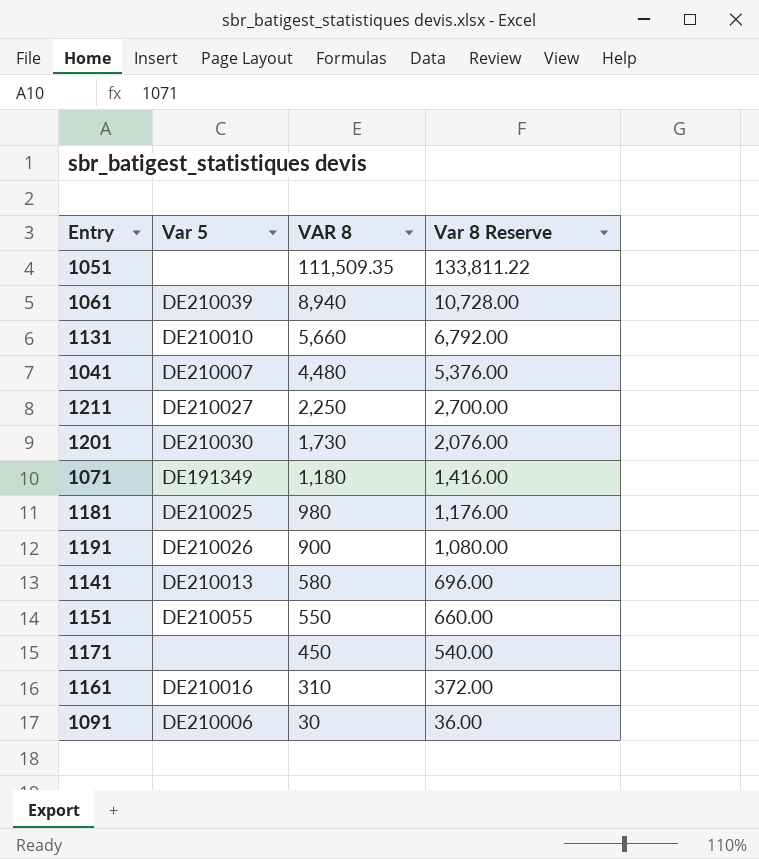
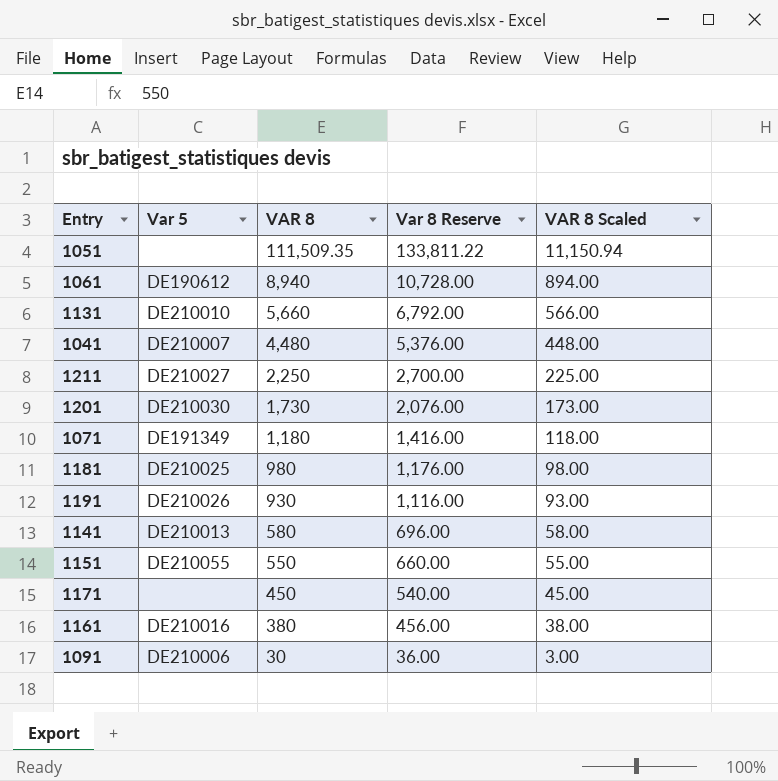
column VAR 8 Scaled | formula: none -> [VAR 8] * 0.1
1061 | Var 5: DE210039 -> DE190612
1191 | VAR 8: 900 -> 930
1191 | Var 8 Reserve: 1,080.00 -> 1,116.00
1161 | VAR 8: 310 -> 380
1161 | Var 8 Reserve: 372.00 -> 456.00

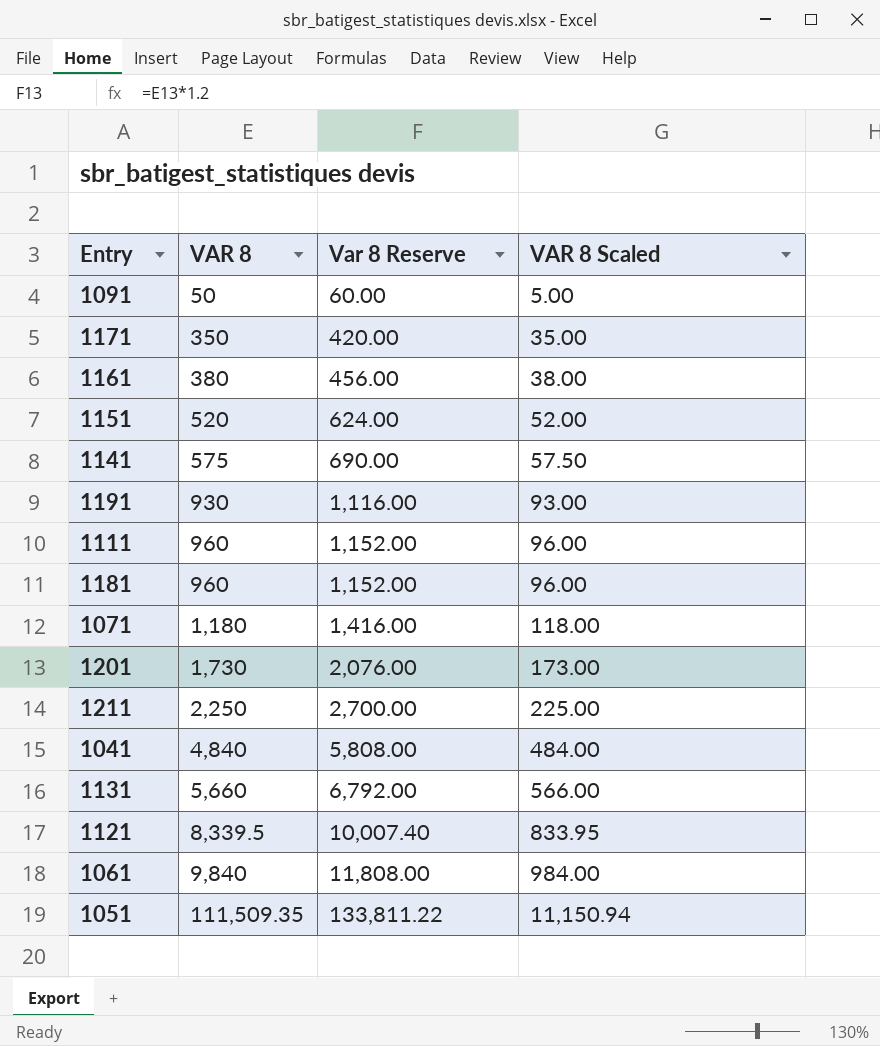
row order: VAR 8 descending -> VAR 8 ascending
column Var 5 | position: 2 -> none
1091 | VAR 8: 30 -> 50
1091 | Var 8 Reserve: 36.00 -> 60.00
1091 | VAR 8 Scaled: 3.00 -> 5.00
1171 | VAR 8: 450 -> 350
1171 | Var 8 Reserve: 540.00 -> 420.00
1171 | VAR 8 Scaled: 45.00 -> 35.00
1151 | VAR 8: 550 -> 520
1151 | Var 8 Reserve: 660.00 -> 624.00
1151 | VAR 8 Scaled: 55.00 -> 52.00
1141 | VAR 8: 580 -> 575
1141 | Var 8 Reserve: 696.00 -> 690.00
1141 | VAR 8 Scaled: 58.00 -> 57.50
row 1111: none -> 960 | 1,152.00 | 96.00
1181 | VAR 8: 980 -> 960
1181 | Var 8 Reserve: 1,176.00 -> 1,152.00
1181 | VAR 8 Scaled: 98.00 -> 96.00
1041 | VAR 8: 4,480 -> 4,840
1041 | Var 8 Reserve: 5,376.00 -> 5,808.00
1041 | VAR 8 Scaled: 448.00 -> 484.00
row 1121: none -> 8,339.5 | 10,007.40 | 833.95
1061 | VAR 8: 8,940 -> 9,840
1061 | Var 8 Reserve: 10,728.00 -> 11,808.00
1061 | VAR 8 Scaled: 894.00 -> 984.00

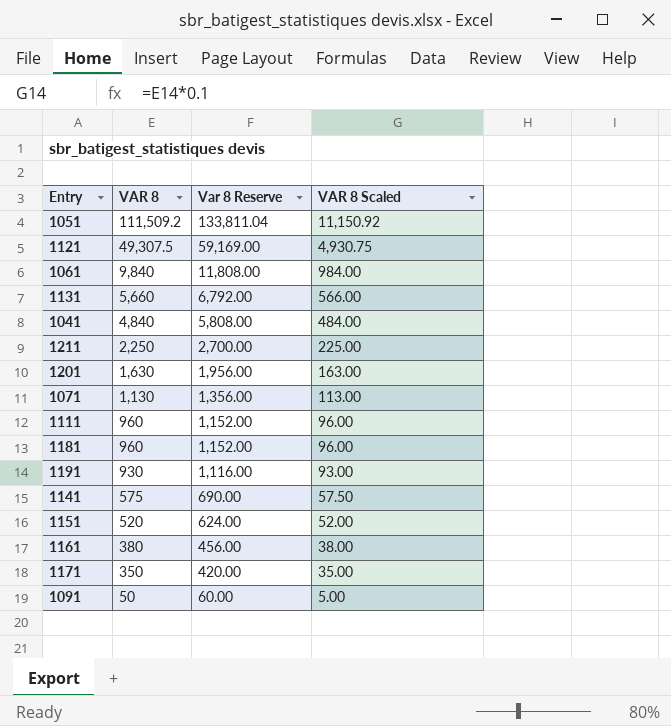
row order: VAR 8 ascending -> VAR 8 descending
1051 | VAR 8: 111,509.35 -> 111,509.2
1051 | Var 8 Reserve: 133,811.22 -> 133,811.04
1051 | VAR 8 Scaled: 11,150.94 -> 11,150.92
1121 | VAR 8: 8,339.5 -> 49,307.5
1121 | Var 8 Reserve: 10,007.40 -> 59,169.00
1121 | VAR 8 Scaled: 833.95 -> 4,930.75
1201 | VAR 8: 1,730 -> 1,630
1201 | Var 8 Reserve: 2,076.00 -> 1,956.00
1201 | VAR 8 Scaled: 173.00 -> 163.00
1071 | VAR 8: 1,180 -> 1,130
1071 | Var 8 Reserve: 1,416.00 -> 1,356.00
1071 | VAR 8 Scaled: 118.00 -> 113.00

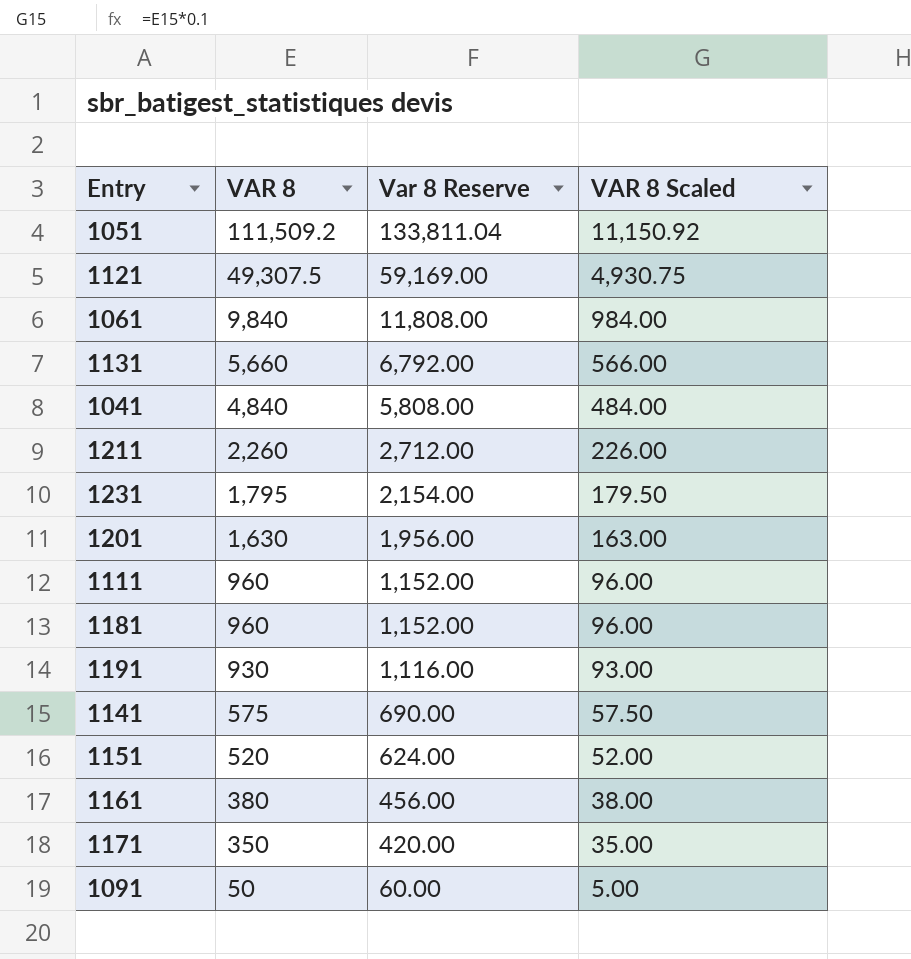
row 1071: 1,130 | 1,356.00 | 113.00 -> none
1211 | VAR 8: 2,250 -> 2,260
1211 | Var 8 Reserve: 2,700.00 -> 2,712.00
1211 | VAR 8 Scaled: 225.00 -> 226.00
row 1231: none -> 1,795 | 2,154.00 | 179.50

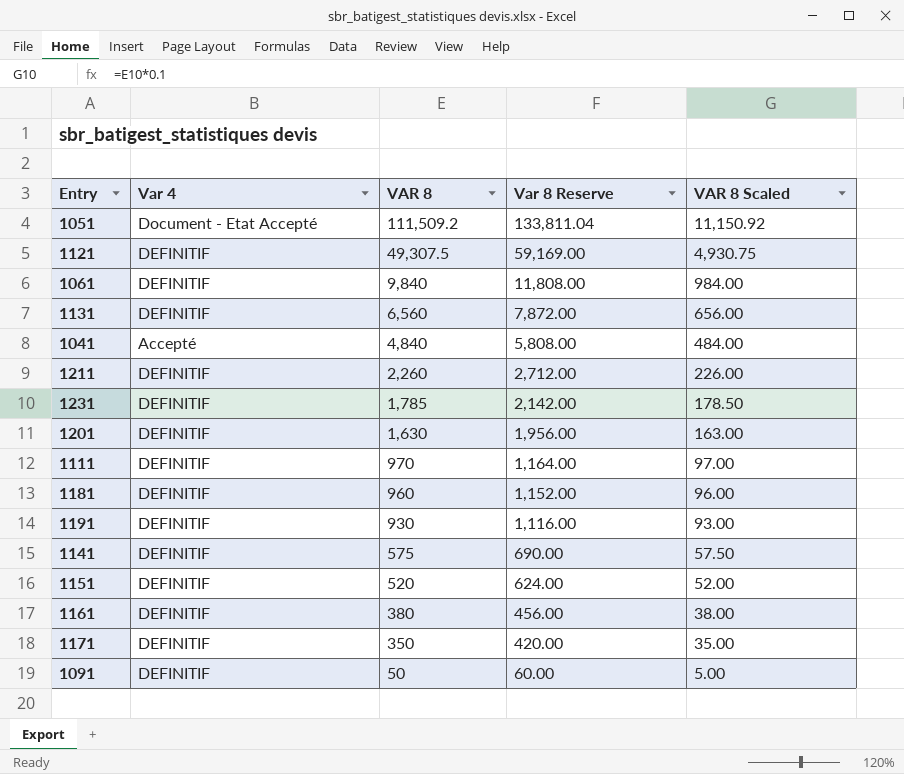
column Var 4 | position: none -> 2
1131 | VAR 8: 5,660 -> 6,560
1131 | Var 8 Reserve: 6,792.00 -> 7,872.00
1131 | VAR 8 Scaled: 566.00 -> 656.00
1231 | VAR 8: 1,795 -> 1,785
1231 | Var 8 Reserve: 2,154.00 -> 2,142.00
1231 | VAR 8 Scaled: 179.50 -> 178.50
1111 | VAR 8: 960 -> 970
1111 | Var 8 Reserve: 1,152.00 -> 1,164.00
1111 | VAR 8 Scaled: 96.00 -> 97.00

